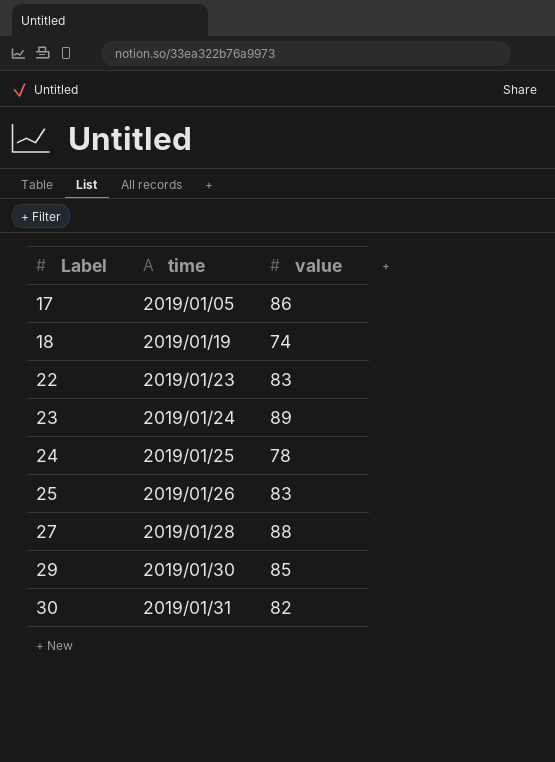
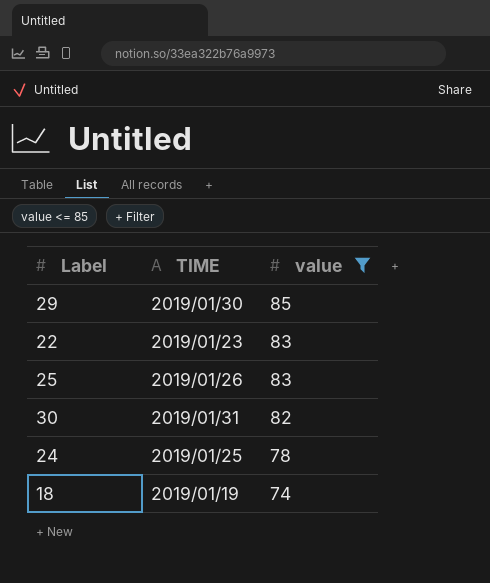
filter: none -> value <= 85
row order: Label ascending -> value descending
column name: time -> TIME

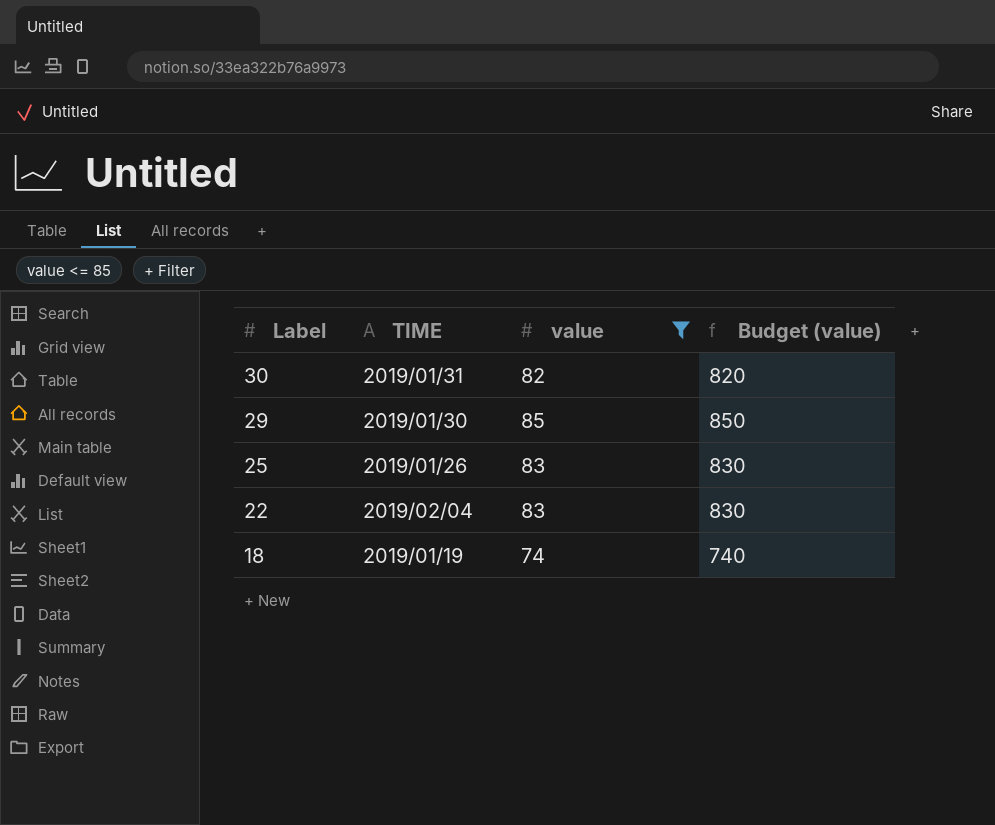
row order: value descending -> Label descending
column Budget (value) | formula: none -> [value] * 10
row 24: 2019/01/25 | 78 -> none
22 | TIME: 2019/01/23 -> 2019/02/04

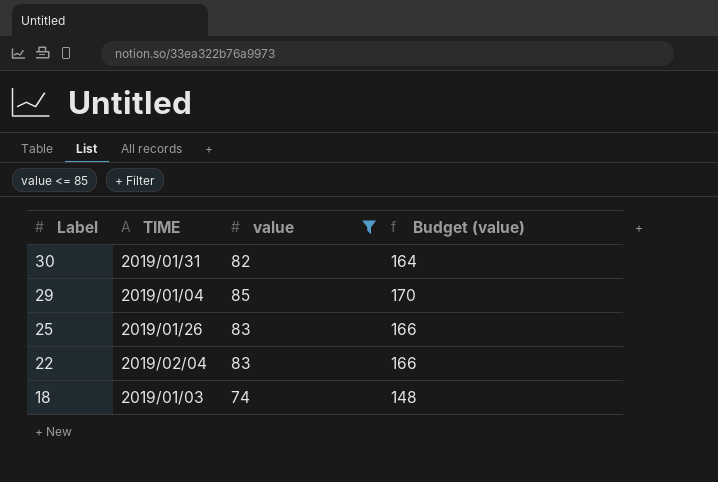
column Budget (value) | formula: [value] * 10 -> [value] * 2
29 | TIME: 2019/01/30 -> 2019/01/04
18 | TIME: 2019/01/19 -> 2019/01/03

